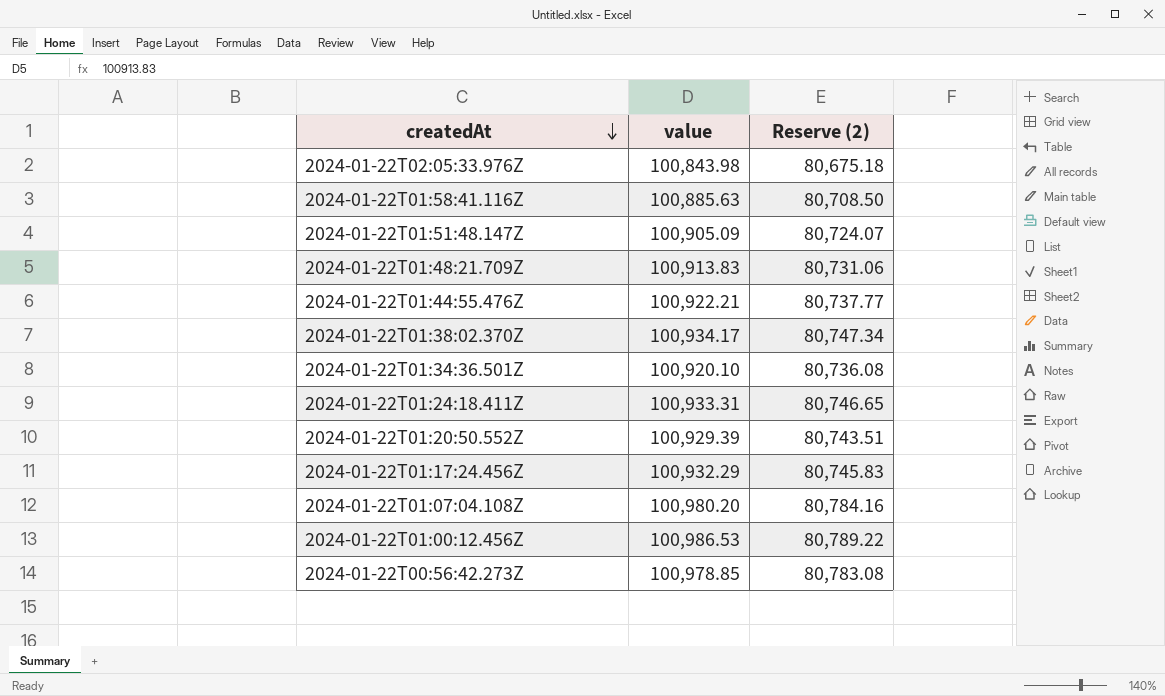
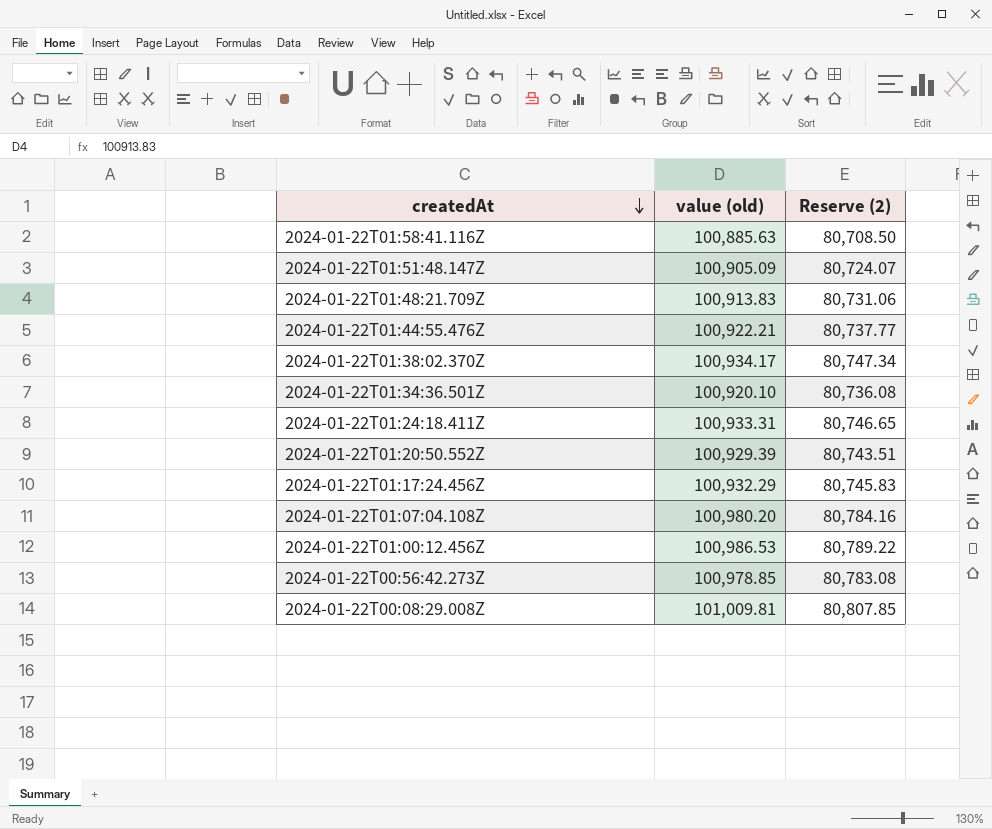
column name: value -> value (old)
row 2024-01-22T02:05:33.976Z: 100,843.98 | 80,675.18 -> none
row 2024-01-22T00:08:29.008Z: none -> 101,009.81 | 80,807.85

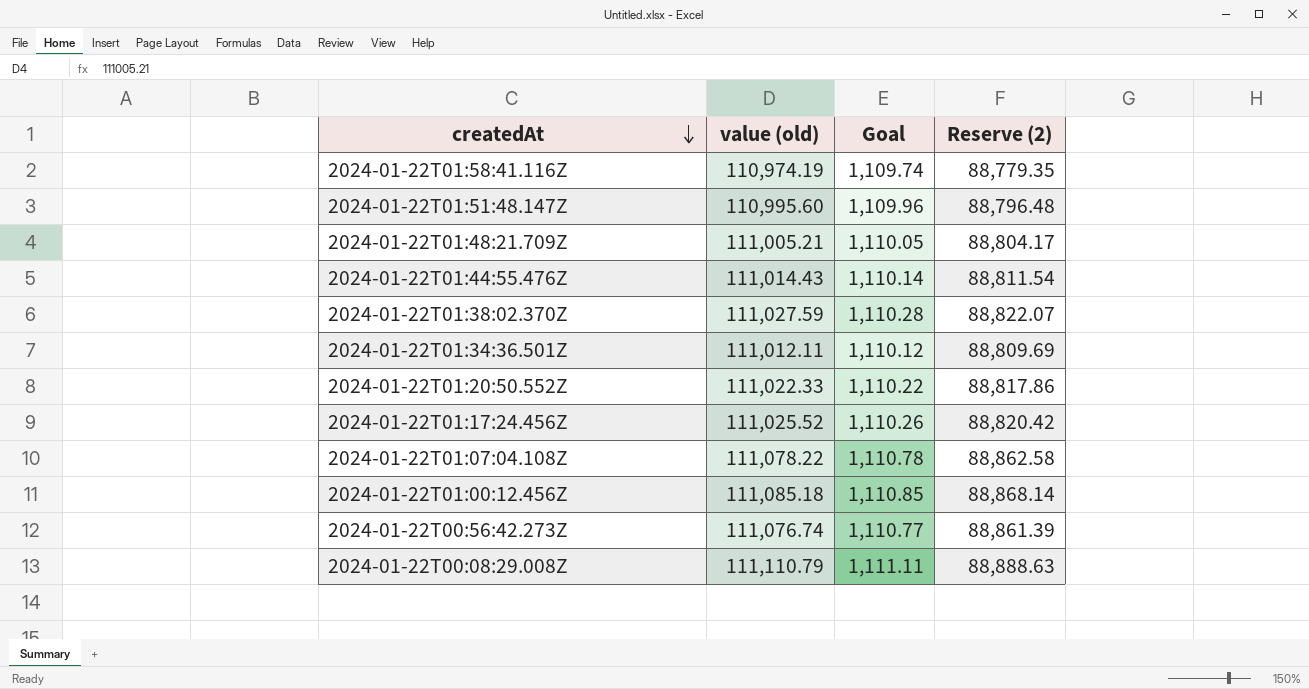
column Goal | formula: none -> [value (old)] * 0.01
row 2024-01-22T01:24:18.411Z: 100,933.31 | 80,746.65 -> none
2024-01-22T01:58:41.116Z | value (old): 100,885.63 -> 110,974.19
2024-01-22T01:58:41.116Z | Reserve (2): 80,708.50 -> 88,779.35
2024-01-22T01:51:48.147Z | value (old): 100,905.09 -> 110,995.60
2024-01-22T01:51:48.147Z | Reserve (2): 80,724.07 -> 88,796.48
2024-01-22T01:48:21.709Z | value (old): 100,913.83 -> 111,005.21
2024-01-22T01:48:21.709Z | Reserve (2): 80,731.06 -> 88,804.17
2024-01-22T01:44:55.476Z | value (old): 100,922.21 -> 111,014.43
2024-01-22T01:44:55.476Z | Reserve (2): 80,737.77 -> 88,811.54
2024-01-22T01:38:02.370Z | value (old): 100,934.17 -> 111,027.59
2024-01-22T01:38:02.370Z | Reserve (2): 80,747.34 -> 88,822.07
2024-01-22T01:34:36.501Z | value (old): 100,920.10 -> 111,012.11
2024-01-22T01:34:36.501Z | Reserve (2): 80,736.08 -> 88,809.69
2024-01-22T01:20:50.552Z | value (old): 100,929.39 -> 111,022.33
2024-01-22T01:20:50.552Z | Reserve (2): 80,743.51 -> 88,817.86
2024-01-22T01:17:24.456Z | value (old): 100,932.29 -> 111,025.52
2024-01-22T01:17:24.456Z | Reserve (2): 80,745.83 -> 88,820.42
2024-01-22T01:07:04.108Z | value (old): 100,980.20 -> 111,078.22
2024-01-22T01:07:04.108Z | Reserve (2): 80,784.16 -> 88,862.58
2024-01-22T01:00:12.456Z | value (old): 100,986.53 -> 111,085.18
2024-01-22T01:00:12.456Z | Reserve (2): 80,789.22 -> 88,868.14
2024-01-22T00:56:42.273Z | value (old): 100,978.85 -> 111,076.74
2024-01-22T00:56:42.273Z | Reserve (2): 80,783.08 -> 88,861.39
2024-01-22T00:08:29.008Z | value (old): 101,009.81 -> 111,110.79
2024-01-22T00:08:29.008Z | Reserve (2): 80,807.85 -> 88,888.63

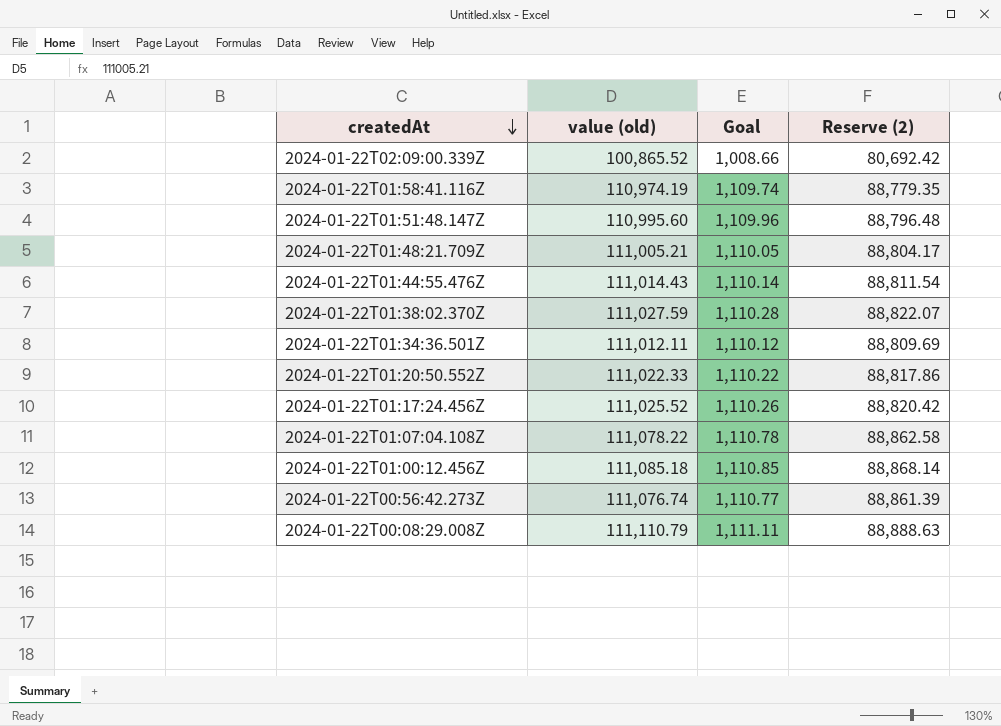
row 2024-01-22T02:09:00.339Z: none -> 100,865.52 | 1,008.66 | 80,692.42

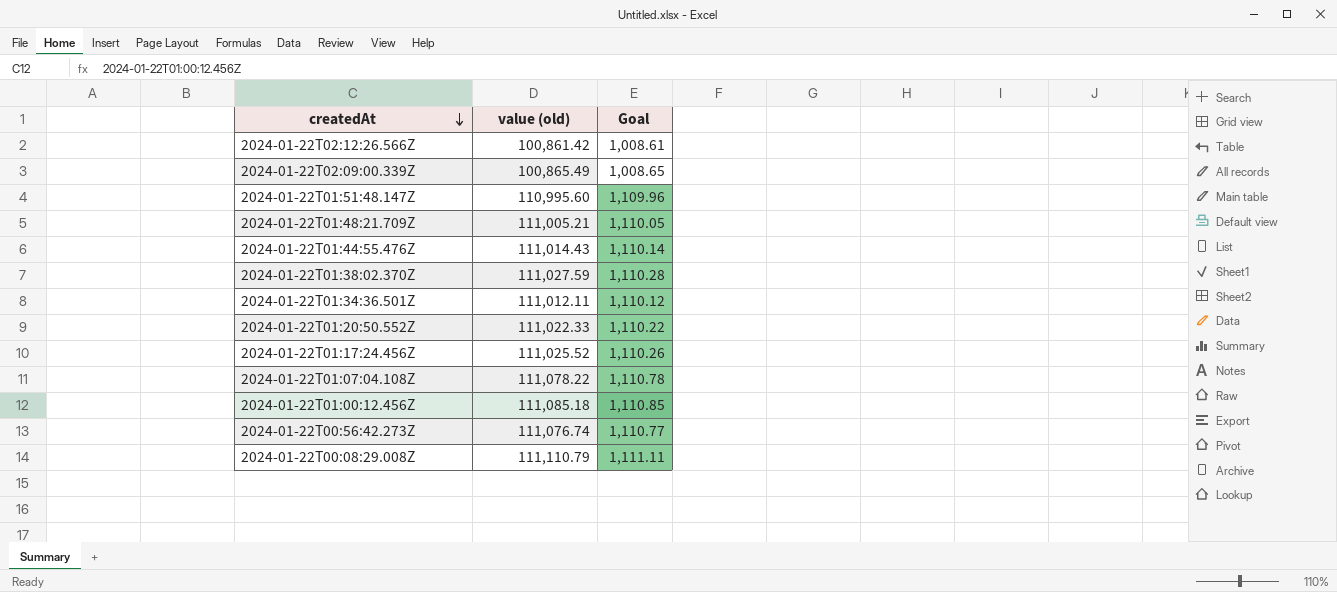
column Reserve (2) | formula: [value (old)] * 0.8 -> none
row 2024-01-22T01:58:41.116Z: 110,974.19 | 1,109.74 | 88,779.35 -> none
row 2024-01-22T02:12:26.566Z: none -> 100,861.42 | 1,008.61
2024-01-22T02:09:00.339Z | value (old): 100,865.52 -> 100,865.49
2024-01-22T02:09:00.339Z | Goal: 1,008.66 -> 1,008.65

